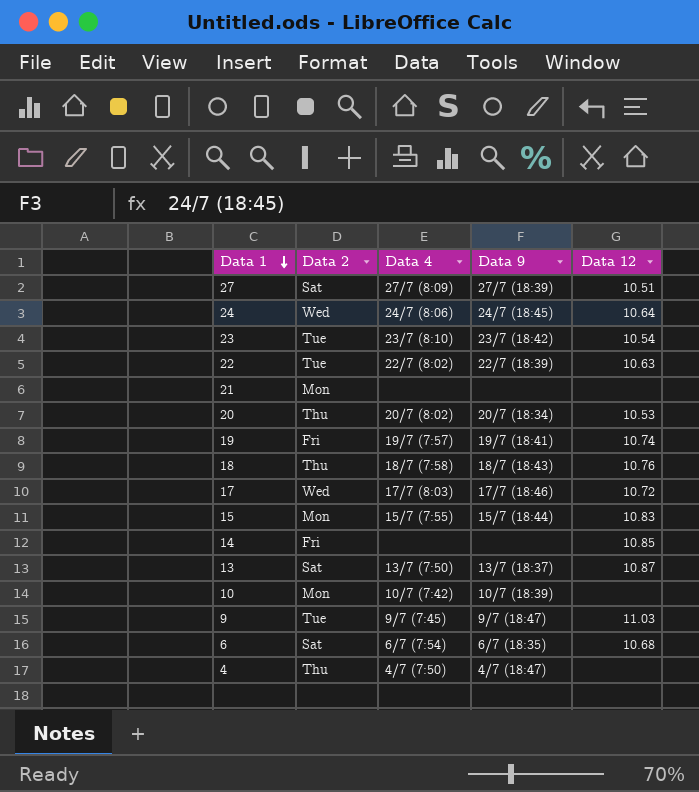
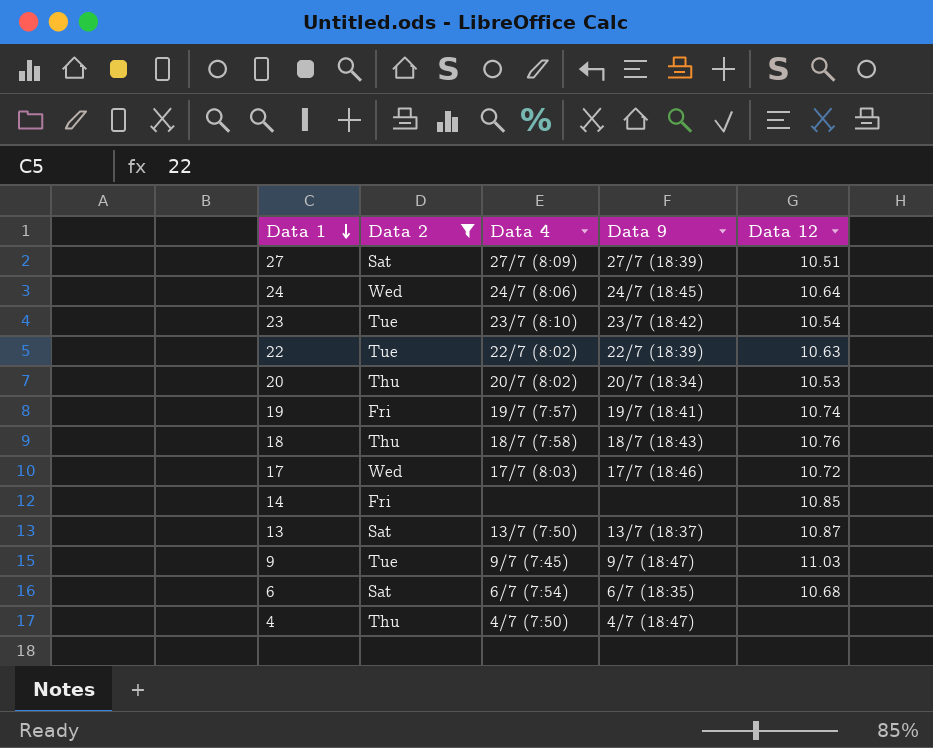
filter: none -> Data 2 != Mon

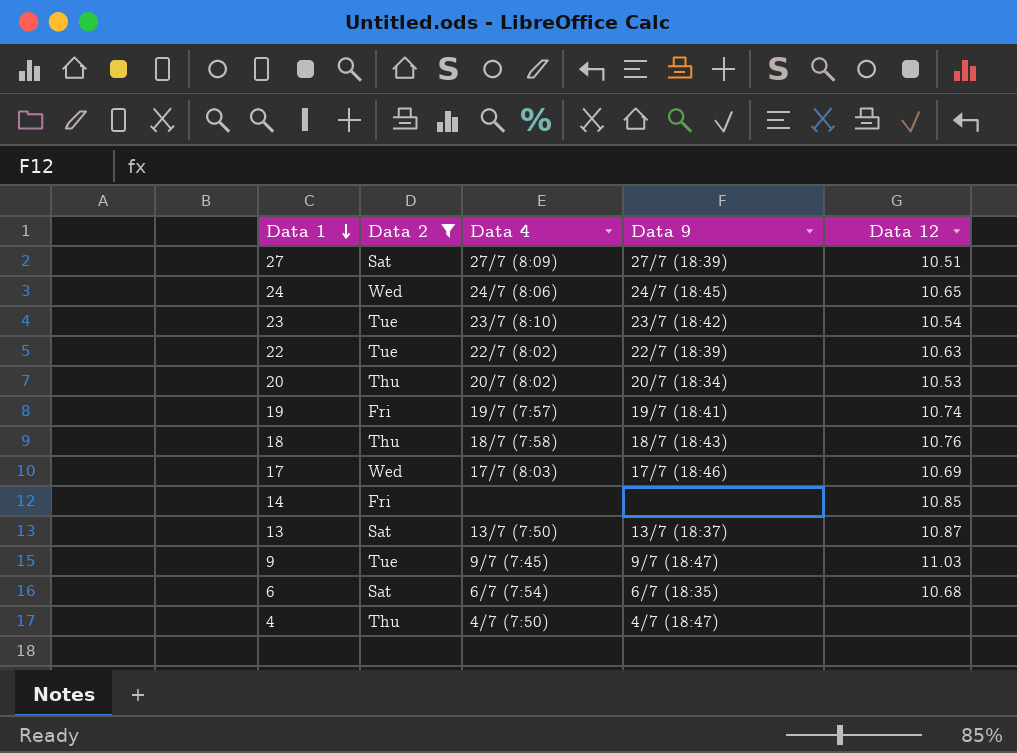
24 | Data 12: 10.64 -> 10.65
17 | Data 12: 10.72 -> 10.69

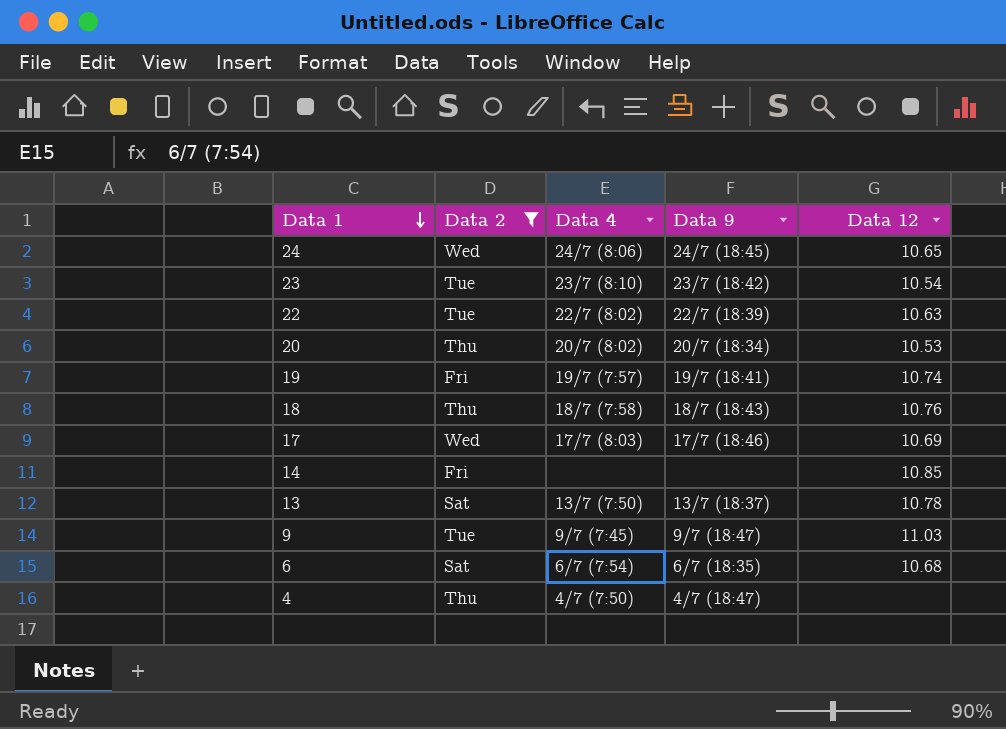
row 27: Sat | 27/7 (8:09) | 27/7 (18:39) | 10.51 -> none
13 | Data 12: 10.87 -> 10.78

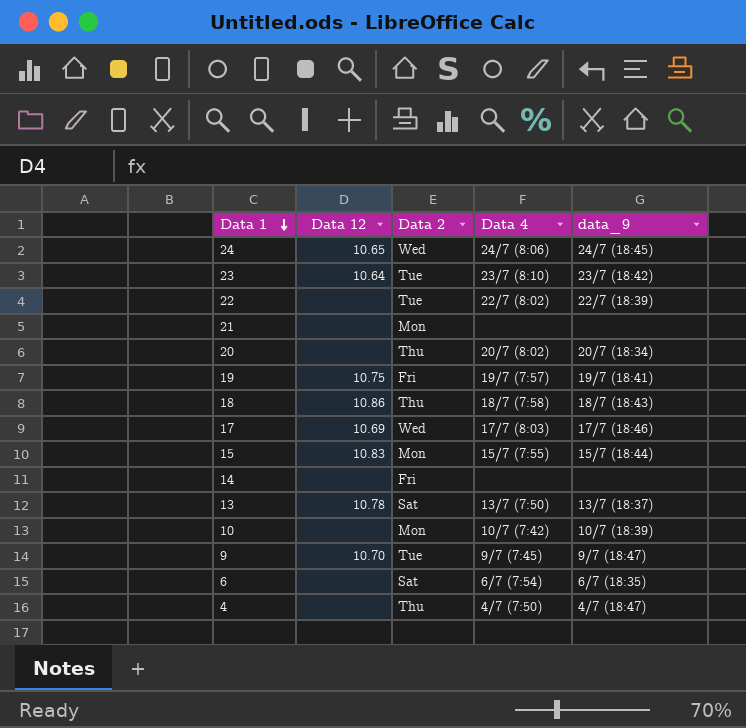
filter: Data 2 != Mon -> none
column Data 12 | position: 5 -> 2
column name: Data 9 -> data_9
23 | Data 12: 10.54 -> 10.64
22 | Data 12: 10.63 -> none
20 | Data 12: 10.53 -> none
19 | Data 12: 10.74 -> 10.75
18 | Data 12: 10.76 -> 10.86
14 | Data 12: 10.85 -> none
9 | Data 12: 11.03 -> 10.70
6 | Data 12: 10.68 -> none

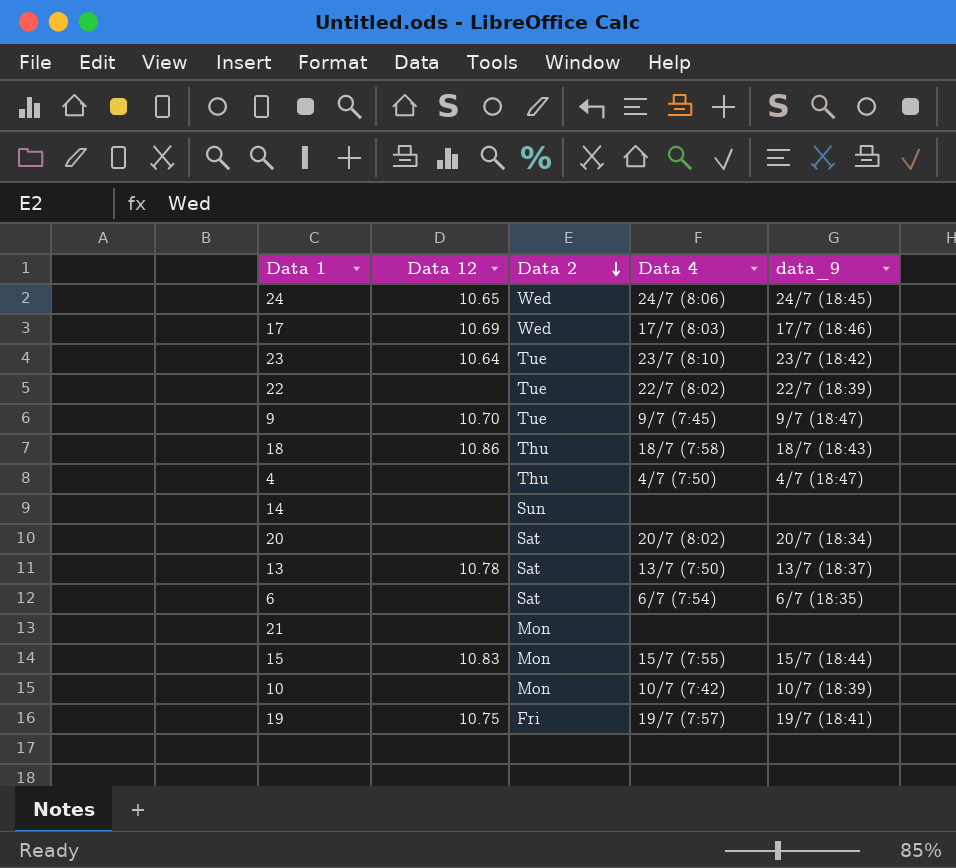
row order: Data 1 descending -> Data 2 descending
14 | Data 2: Fri -> Sun
20 | Data 2: Thu -> Sat

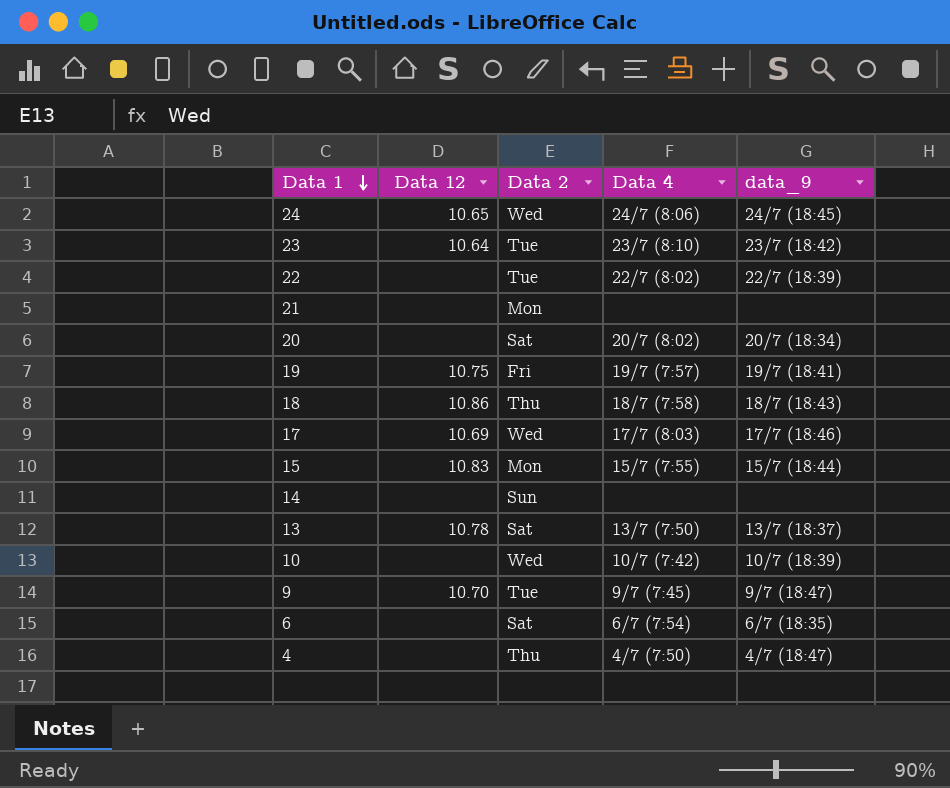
row order: Data 2 descending -> Data 1 descending
10 | Data 2: Mon -> Wed

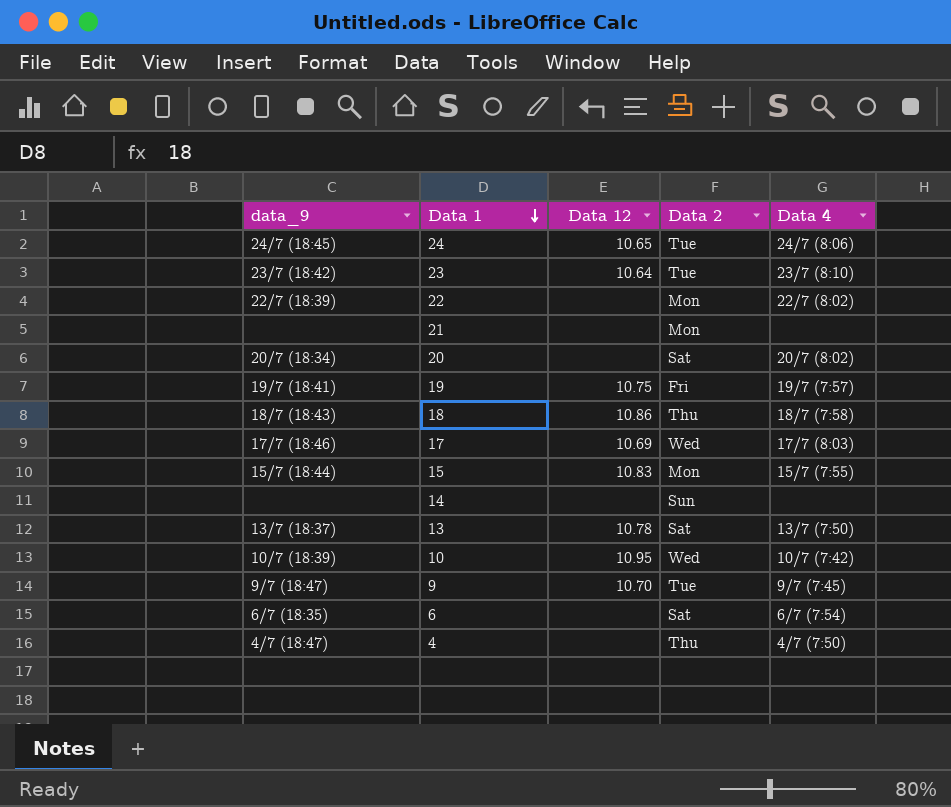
column data_9 | position: 5 -> 1
24 | Data 2: Wed -> Tue
22 | Data 2: Tue -> Mon
10 | Data 12: none -> 10.95

